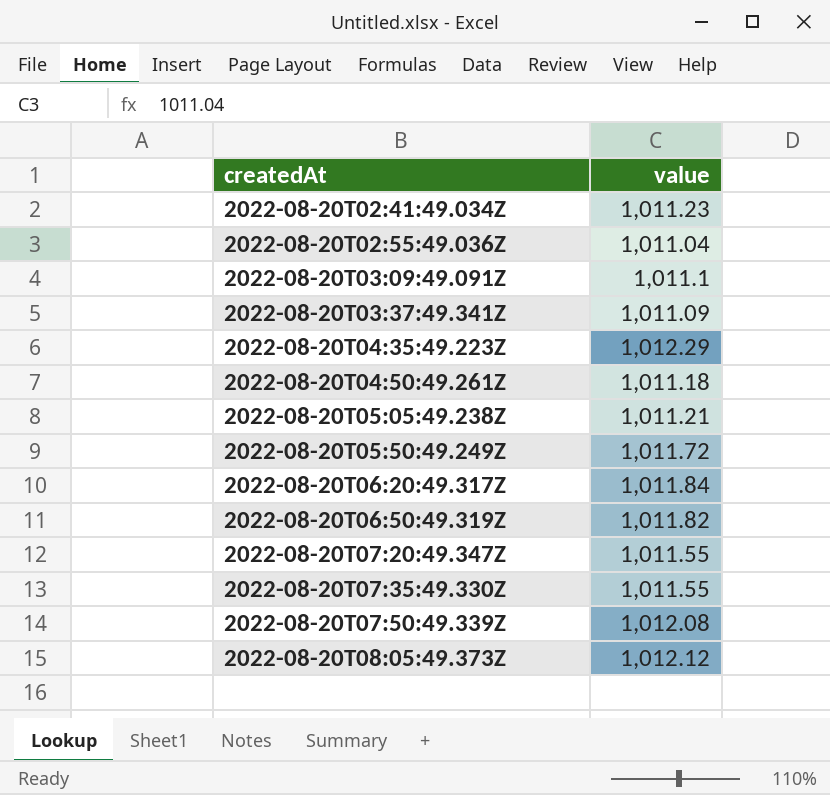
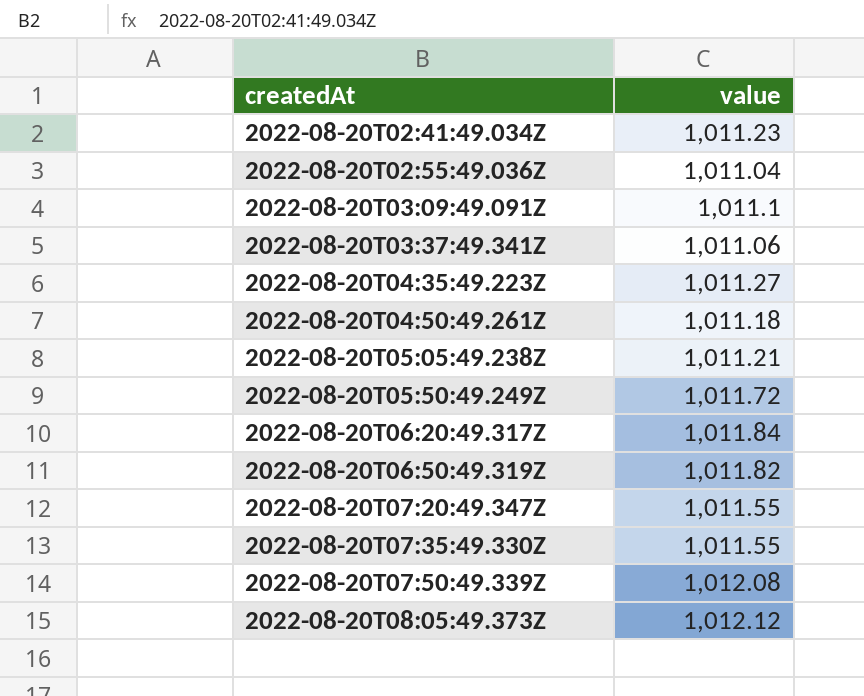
2022-08-20T03:37:49.341Z | value: 1,011.09 -> 1,011.06
2022-08-20T04:35:49.223Z | value: 1,012.29 -> 1,011.27

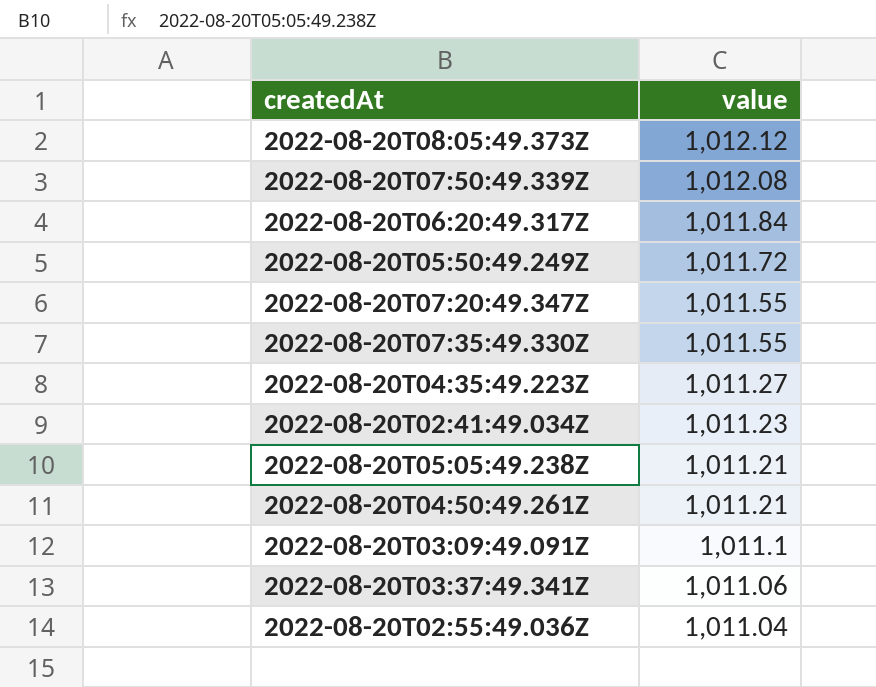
row order: createdAt ascending -> value descending
row 2022-08-20T06:50:49.319Z: 1,011.82 -> none
2022-08-20T04:50:49.261Z | value: 1,011.18 -> 1,011.21

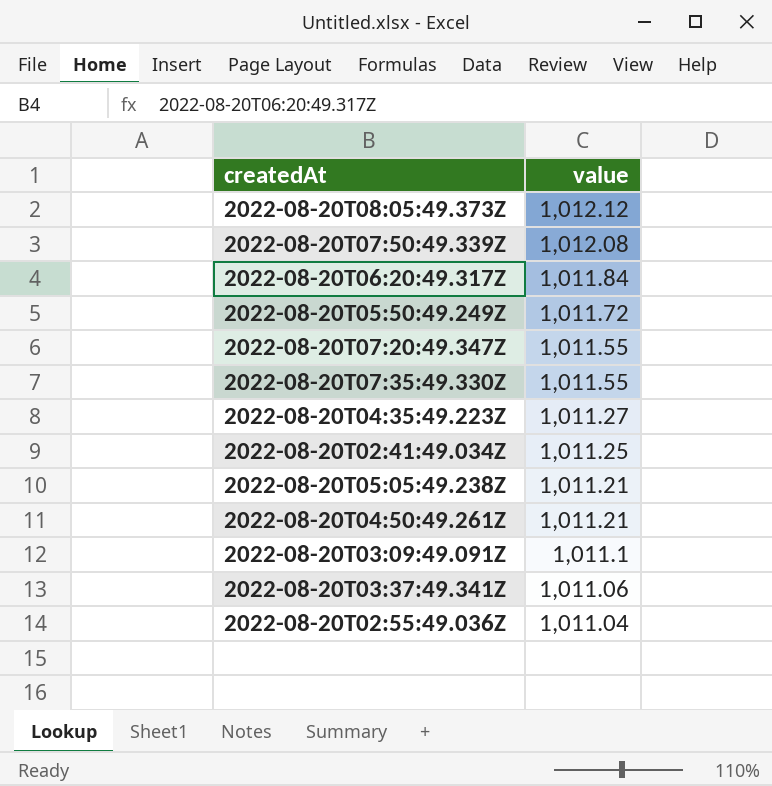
2022-08-20T02:41:49.034Z | value: 1,011.23 -> 1,011.25

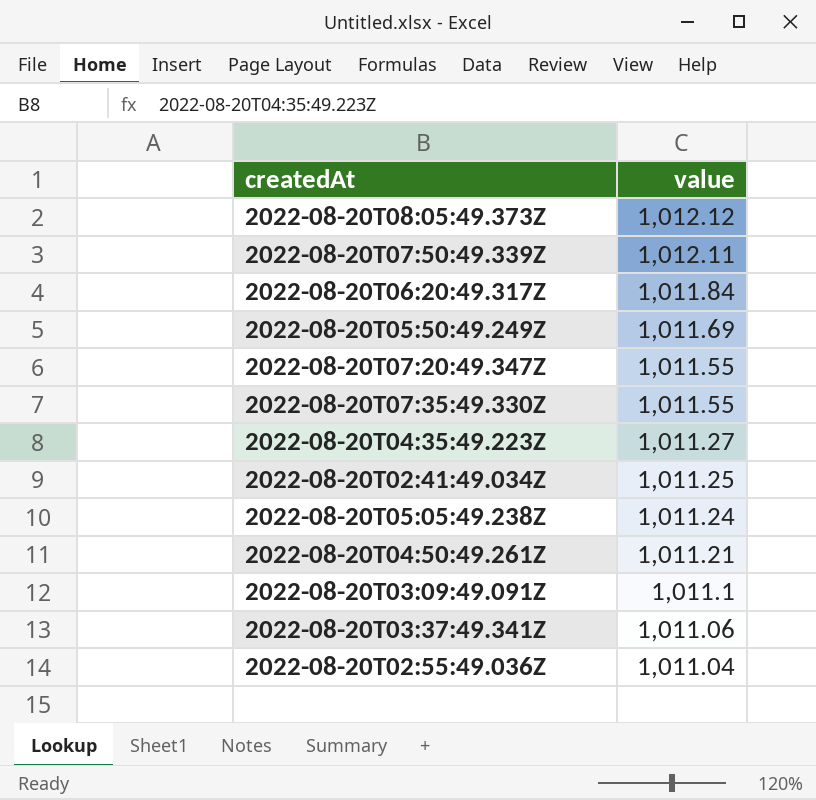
2022-08-20T07:50:49.339Z | value: 1,012.08 -> 1,012.11
2022-08-20T05:50:49.249Z | value: 1,011.72 -> 1,011.69
2022-08-20T05:05:49.238Z | value: 1,011.21 -> 1,011.24

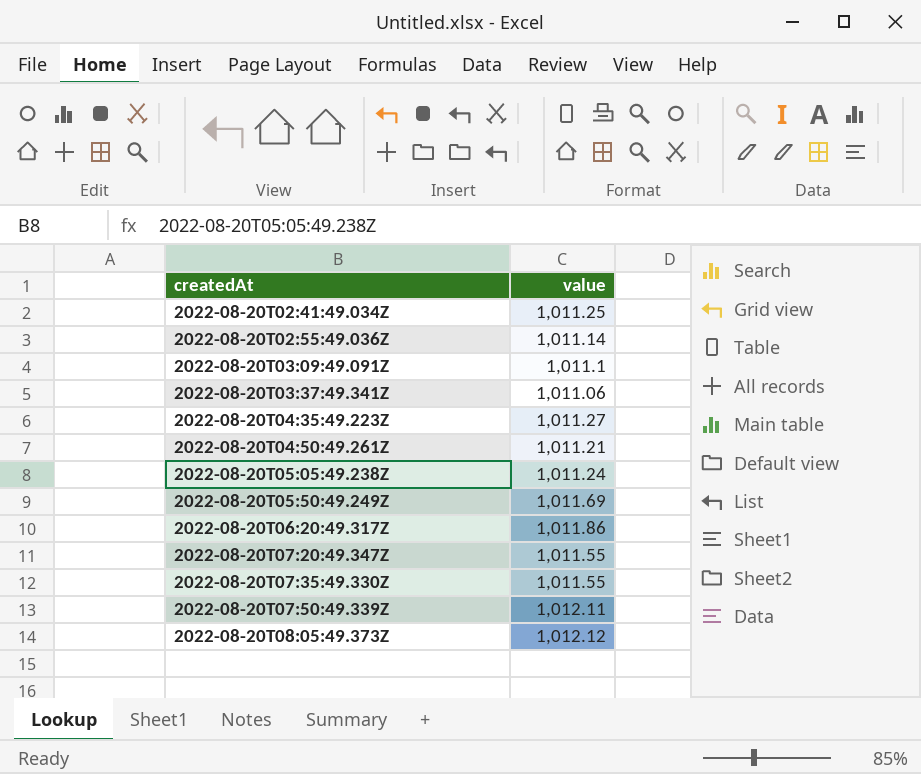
row order: value descending -> createdAt ascending
2022-08-20T02:55:49.036Z | value: 1,011.04 -> 1,011.14
2022-08-20T06:20:49.317Z | value: 1,011.84 -> 1,011.86

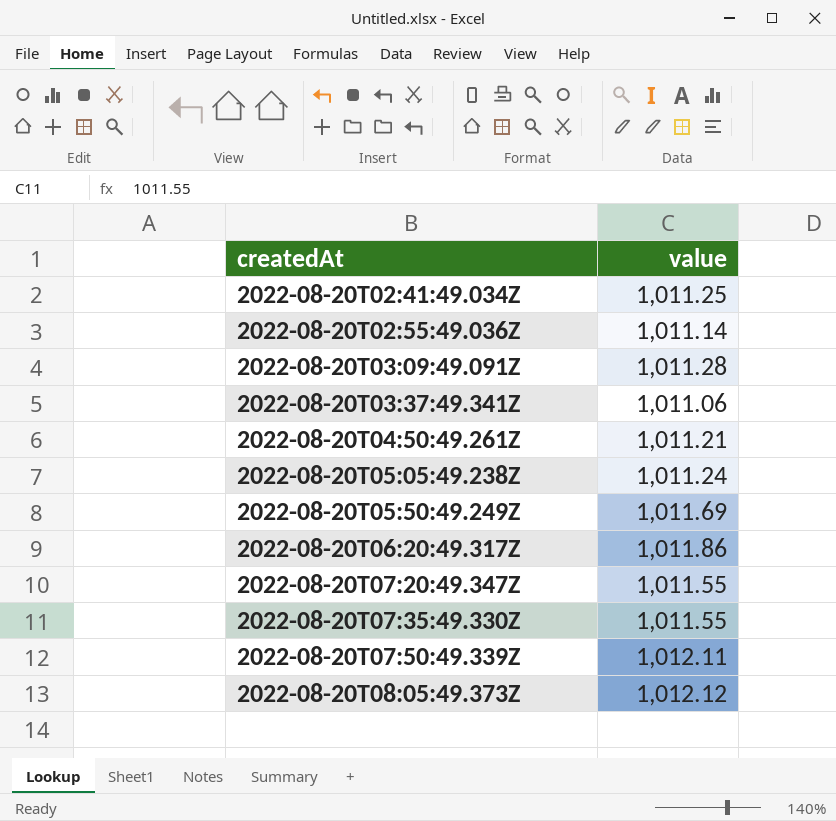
row 2022-08-20T04:35:49.223Z: 1,011.27 -> none
2022-08-20T03:09:49.091Z | value: 1,011.1 -> 1,011.28

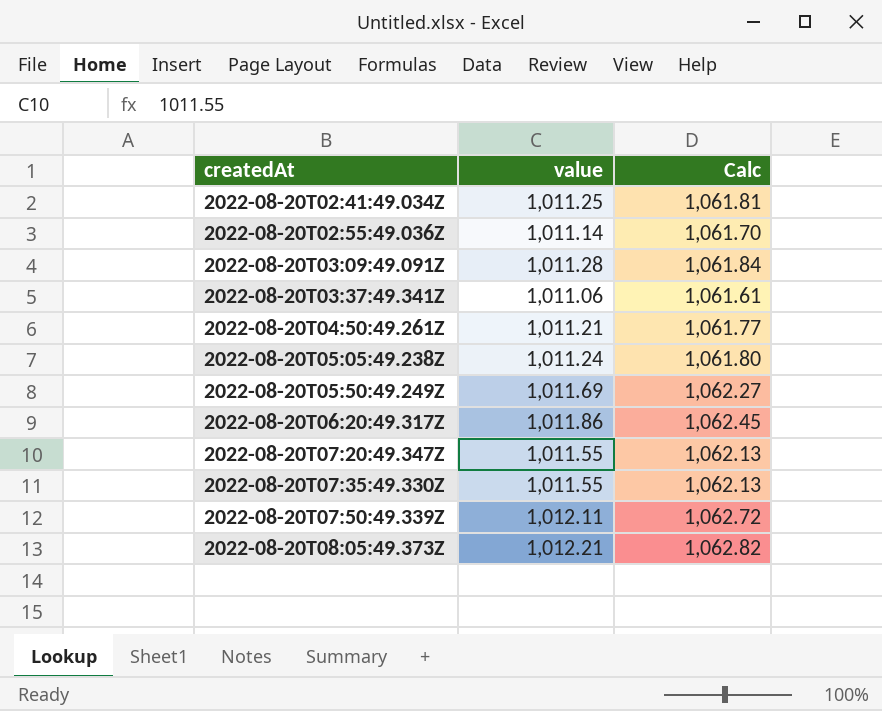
column Calc | formula: none -> [value] * 1.05
2022-08-20T08:05:49.373Z | value: 1,012.12 -> 1,012.21

